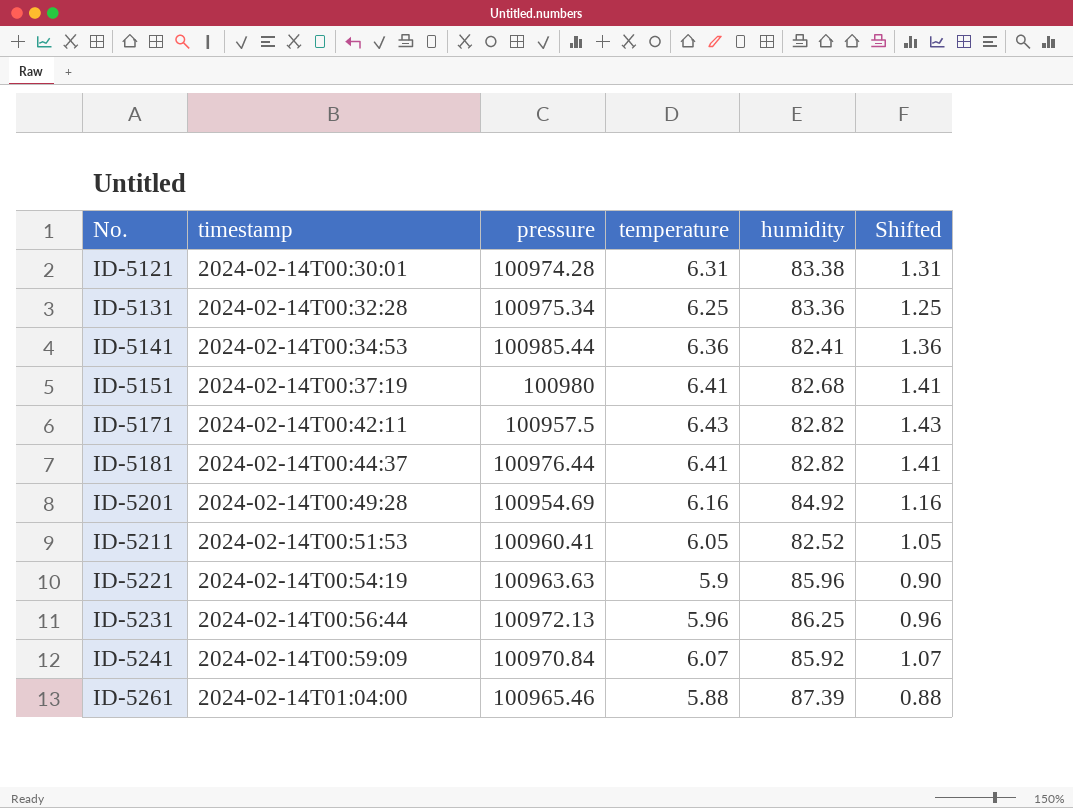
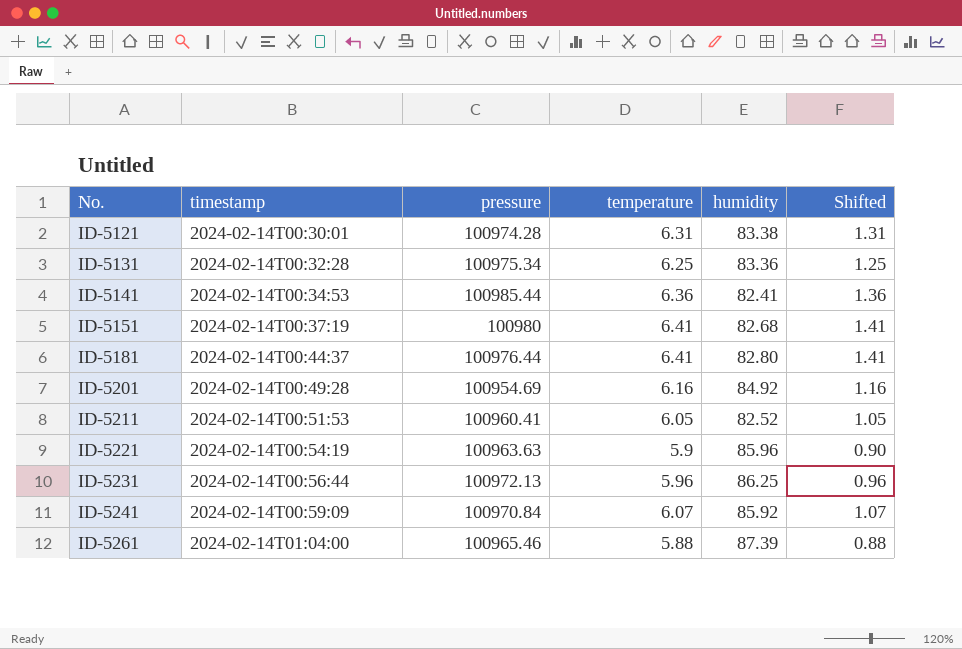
row ID-5171: 2024-02-14T00:42:11 | 100957.5 | 6.43 | 82.82 | 1.43 -> none
ID-5181 | humidity: 82.82 -> 82.80

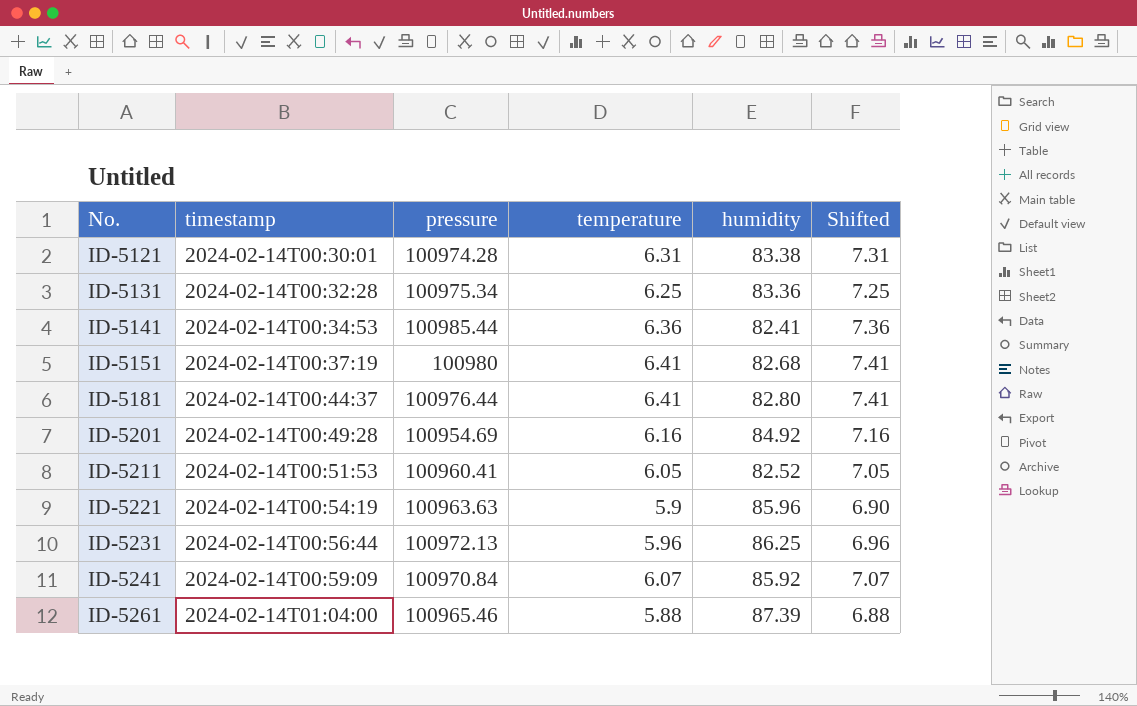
column Shifted | formula: [temperature] - 5 -> [temperature] + 1

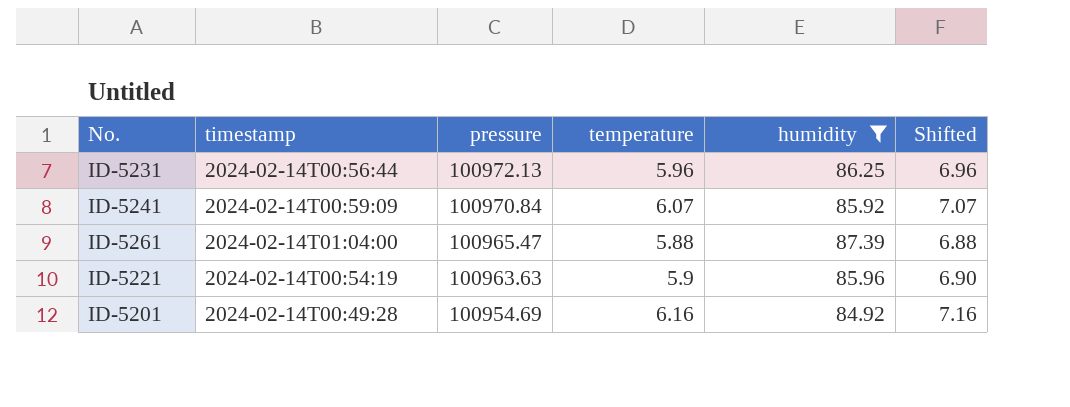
filter: none -> humidity >= 84.92
row order: No. ascending -> pressure descending
ID-5261 | pressure: 100965.46 -> 100965.47

